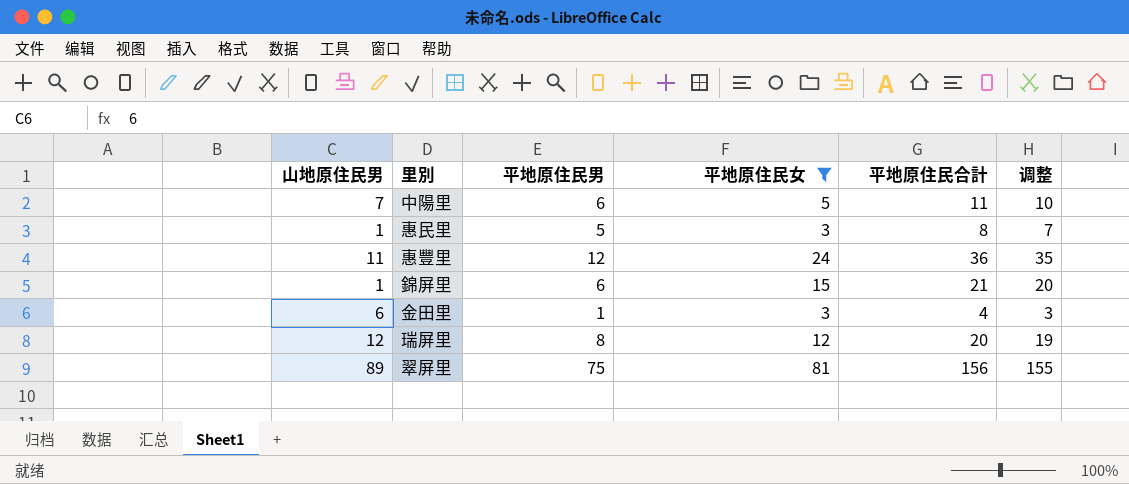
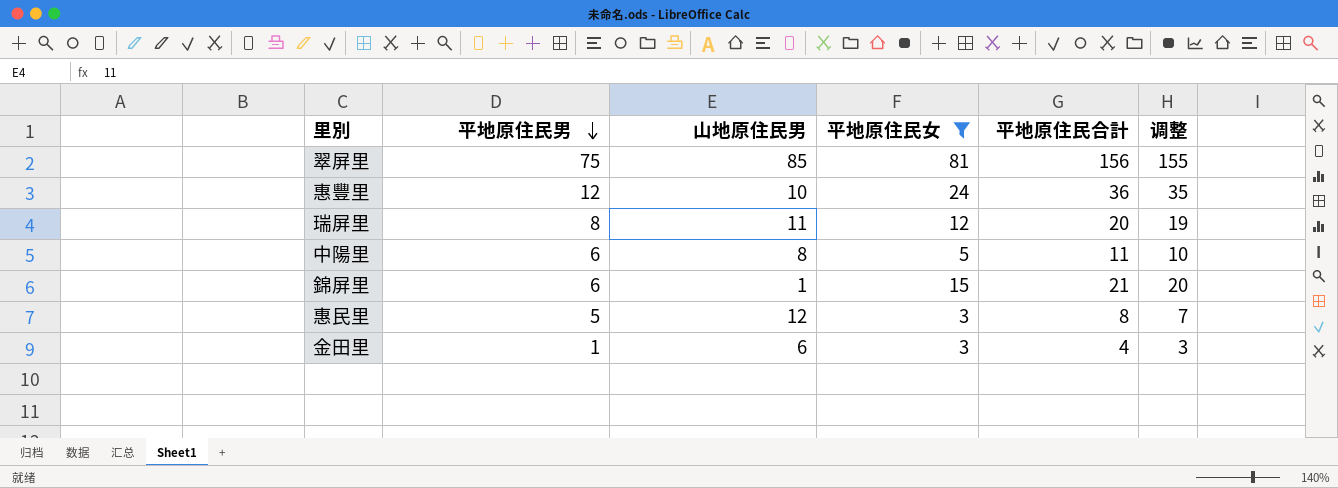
row order: none -> 平地原住民男 descending
column 山地原住民男 | position: 1 -> 3
翠屏里 | 山地原住民男: 89 -> 85
惠豐里 | 山地原住民男: 11 -> 10
瑞屏里 | 山地原住民男: 12 -> 11
中陽里 | 山地原住民男: 7 -> 8
惠民里 | 山地原住民男: 1 -> 12

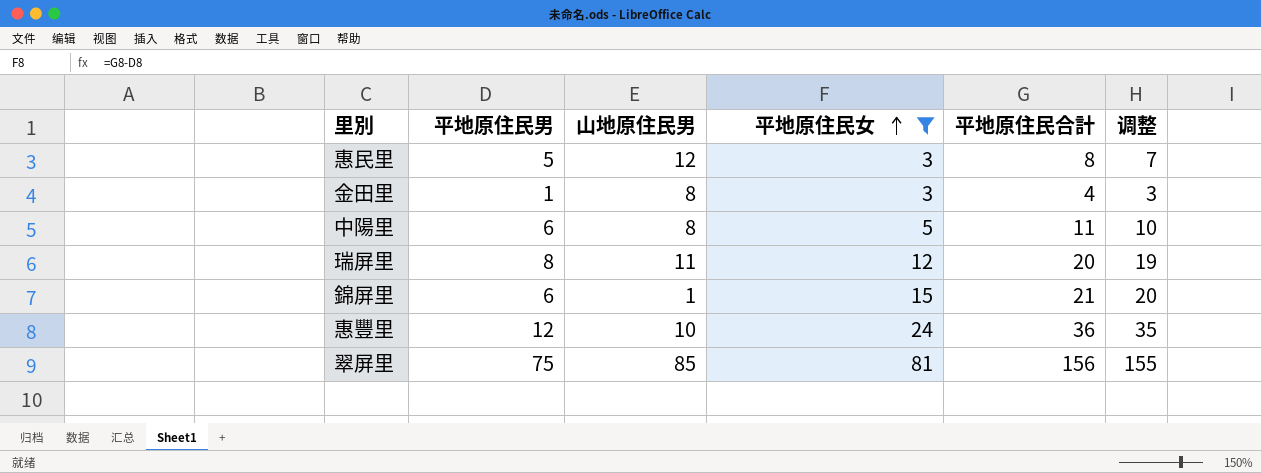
row order: 平地原住民男 descending -> 平地原住民女 ascending
金田里 | 山地原住民男: 6 -> 8

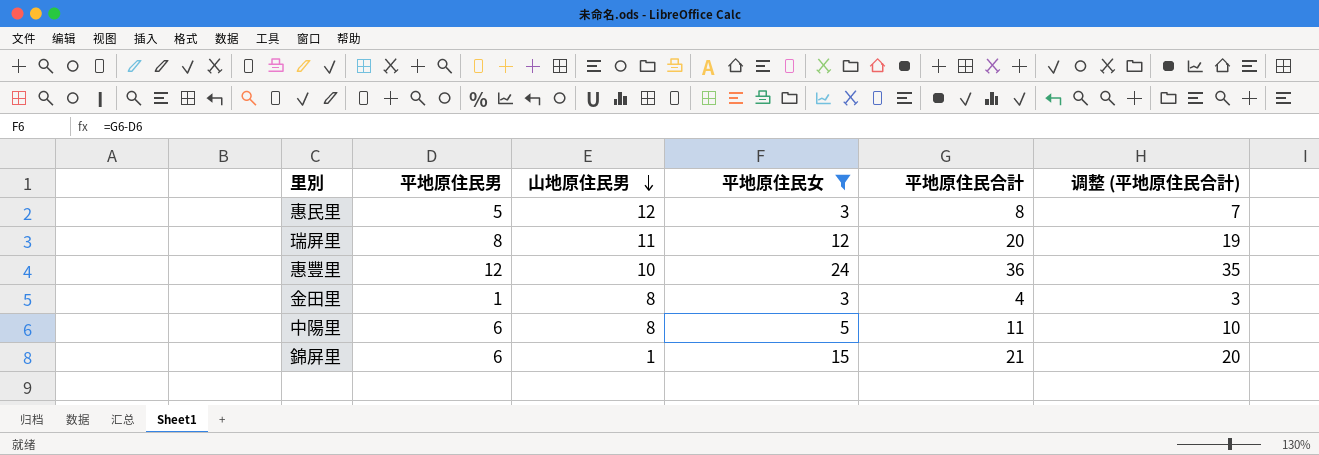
row order: 平地原住民女 ascending -> 山地原住民男 descending
column name: 调整 -> 调整 (平地原住民合計)
row 翠屏里: 75 | 85 | 81 | 156 | 155 -> none

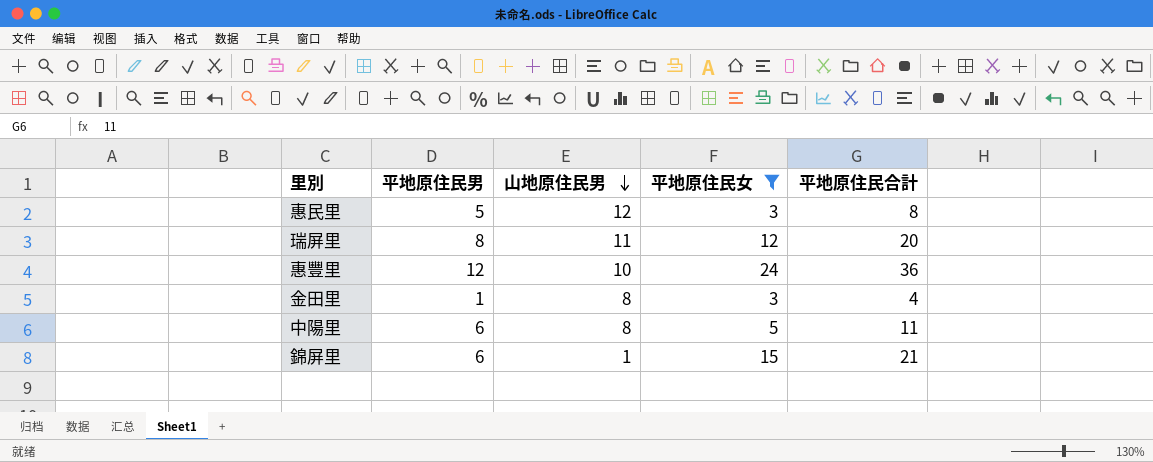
column 调整 (平地原住民合計) | formula: [平地原住民合計] - 1 -> none

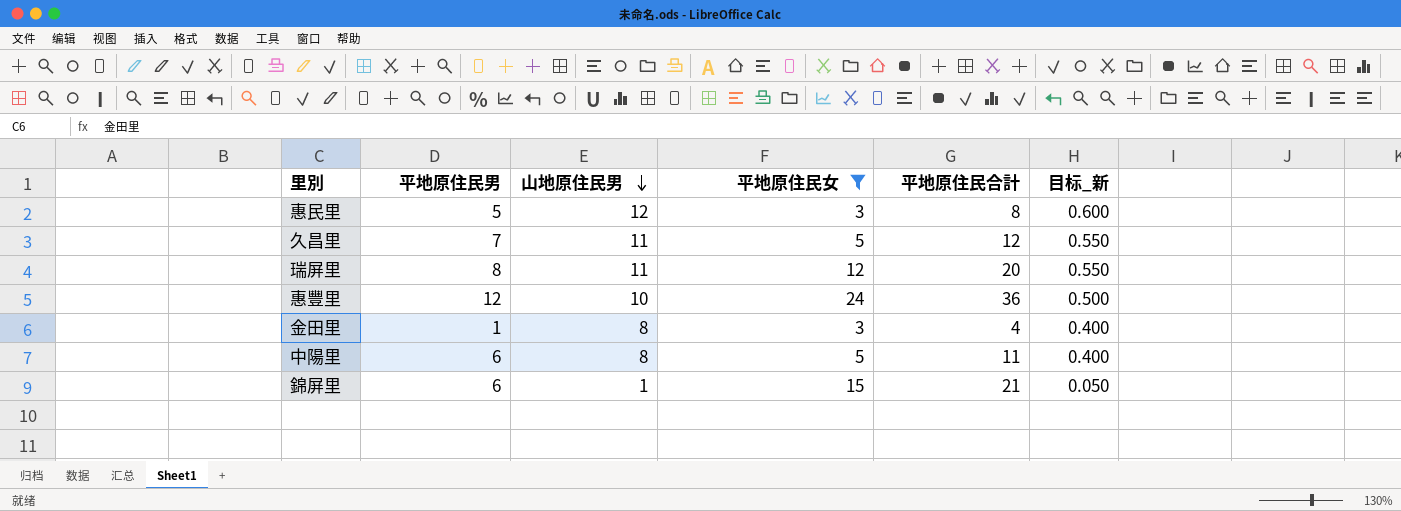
column 目标_新 | formula: none -> [山地原住民男] * 0.05
row 久昌里: none -> 7 | 11 | 5 | 12 | 0.550

